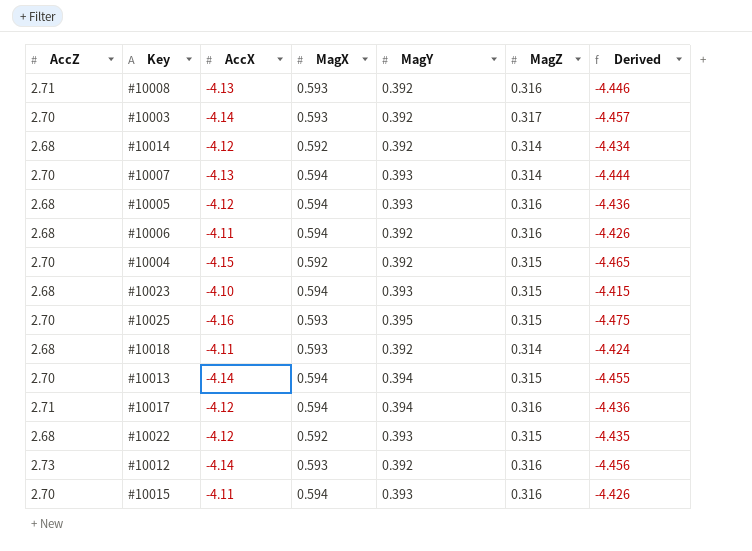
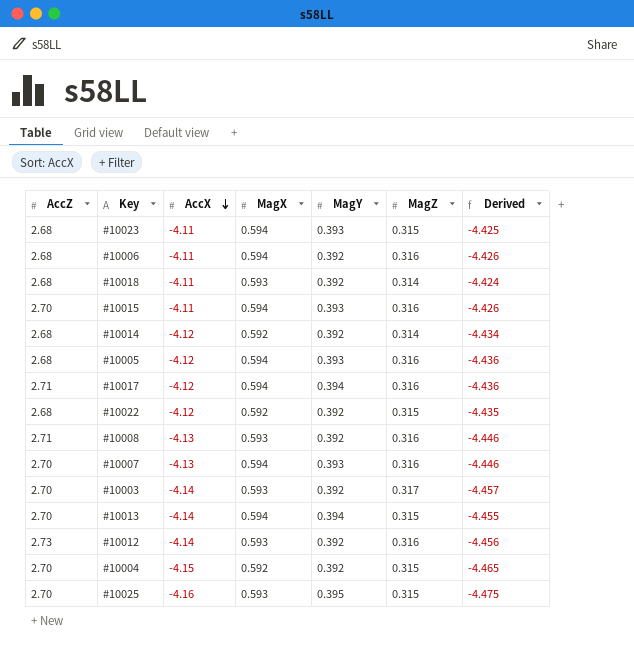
row order: none -> AccX descending
#10023 | AccX: -4.10 -> -4.11
#10023 | Derived: -4.415 -> -4.425
#10022 | MagY: 0.393 -> 0.392
#10007 | MagZ: 0.314 -> 0.316
#10007 | Derived: -4.444 -> -4.446

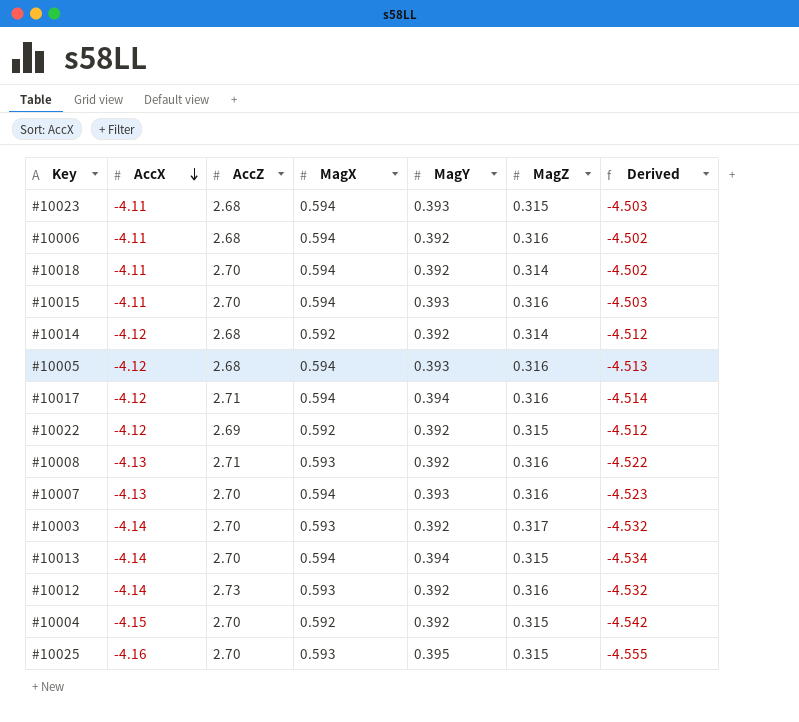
column AccZ | position: 1 -> 3
column Derived | formula: [AccX] - [MagZ] -> [AccX] - [MagY]
#10018 | AccZ: 2.68 -> 2.70
#10018 | MagX: 0.593 -> 0.594
#10022 | AccZ: 2.68 -> 2.69

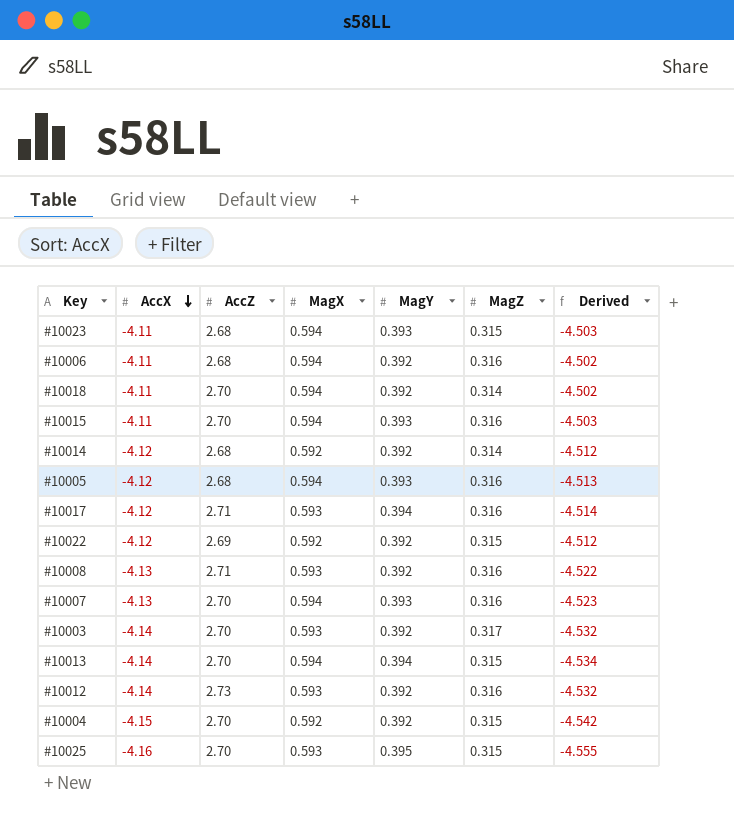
#10017 | MagX: 0.594 -> 0.593

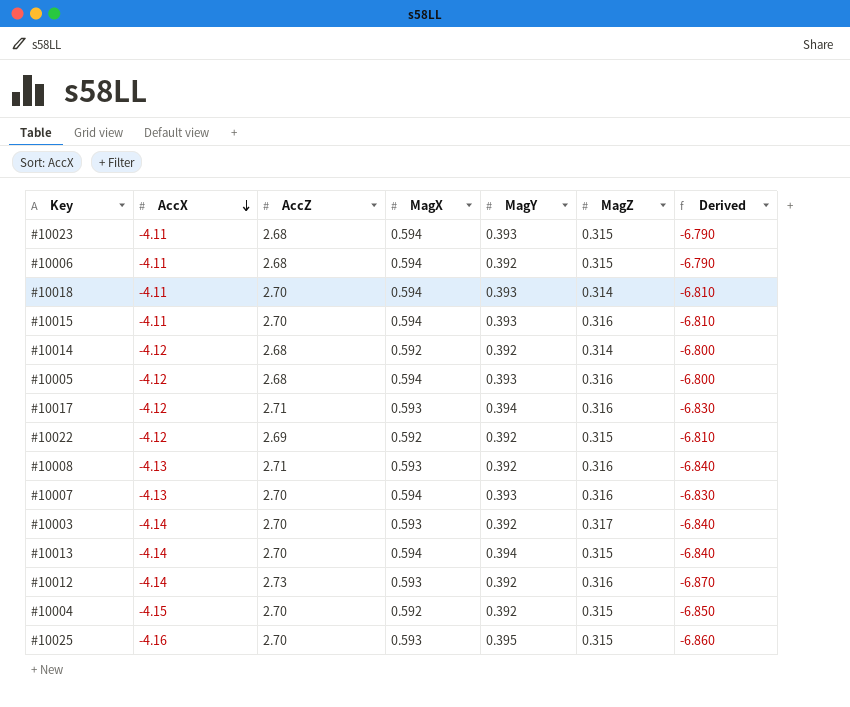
column Derived | formula: [AccX] - [MagY] -> [AccX] - [AccZ]
#10006 | MagZ: 0.316 -> 0.315
#10018 | MagY: 0.392 -> 0.393

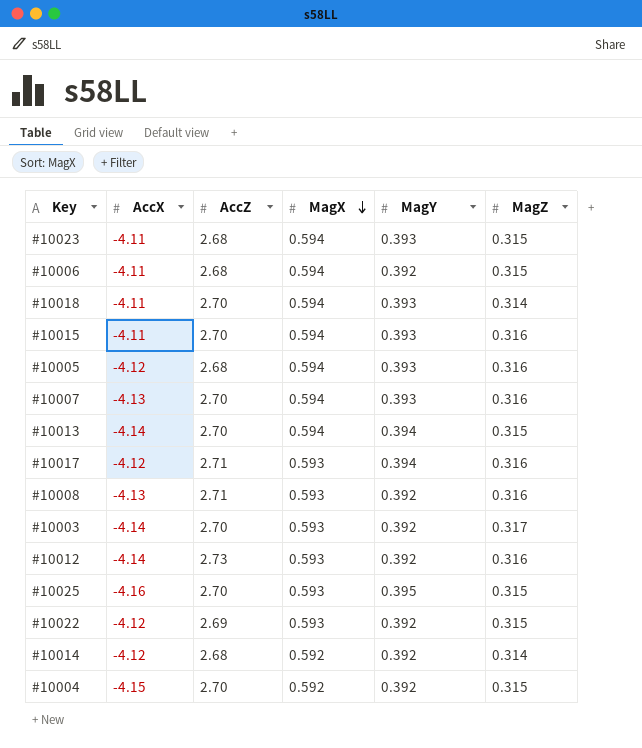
row order: AccX descending -> MagX descending
column Derived | formula: [AccX] - [AccZ] -> none
#10022 | MagX: 0.592 -> 0.593

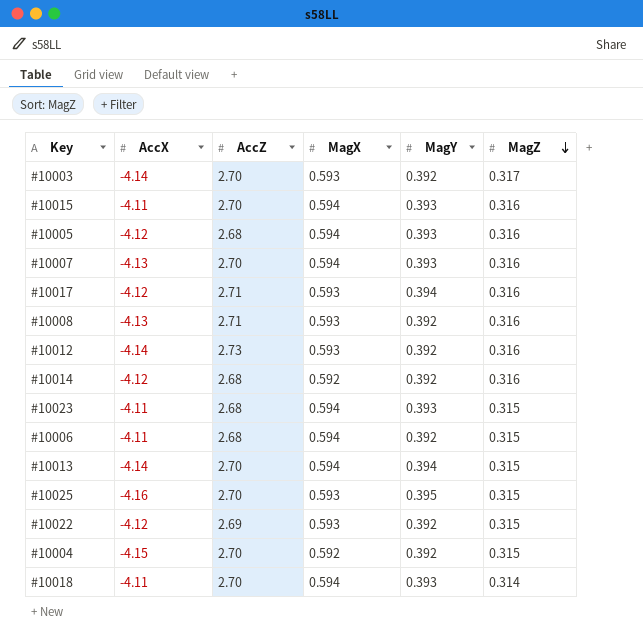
row order: MagX descending -> MagZ descending
#10014 | MagZ: 0.314 -> 0.316

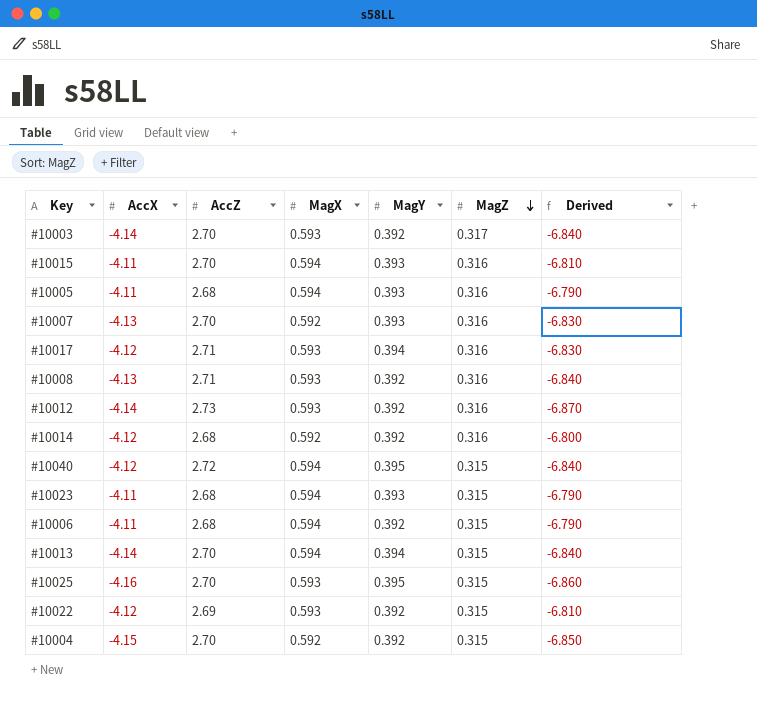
column Derived | formula: none -> [AccX] - [AccZ]
row #10018: -4.11 | 2.70 | 0.594 | 0.393 | 0.314 -> none
#10005 | AccX: -4.12 -> -4.11
#10007 | MagX: 0.594 -> 0.592
row #10040: none -> -4.12 | 2.72 | 0.594 | 0.395 | 0.315 | -6.840

